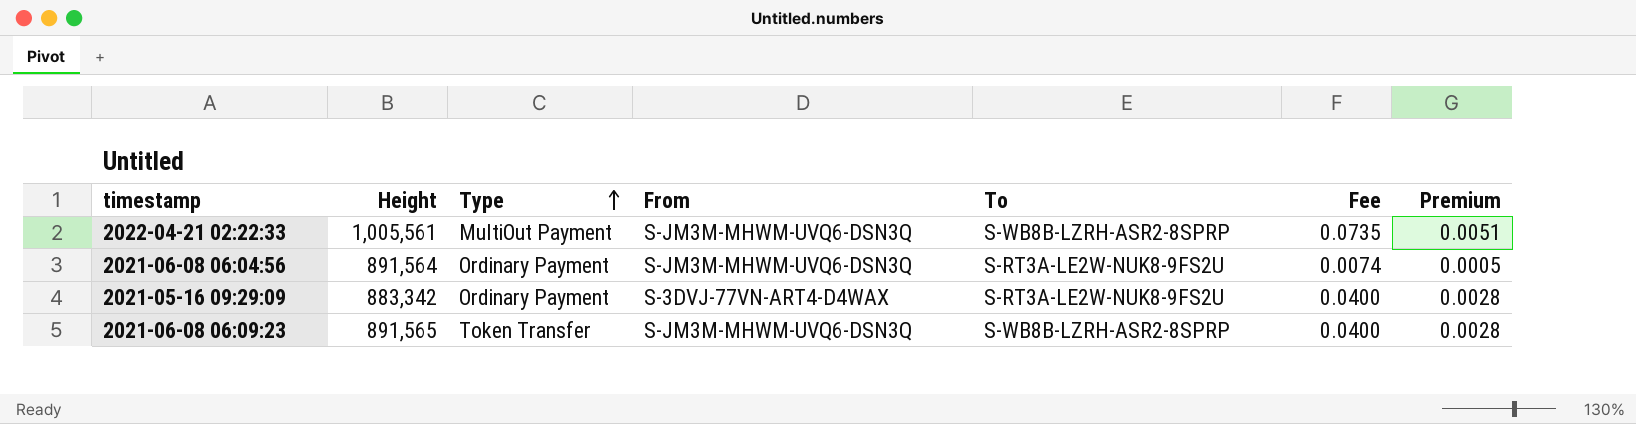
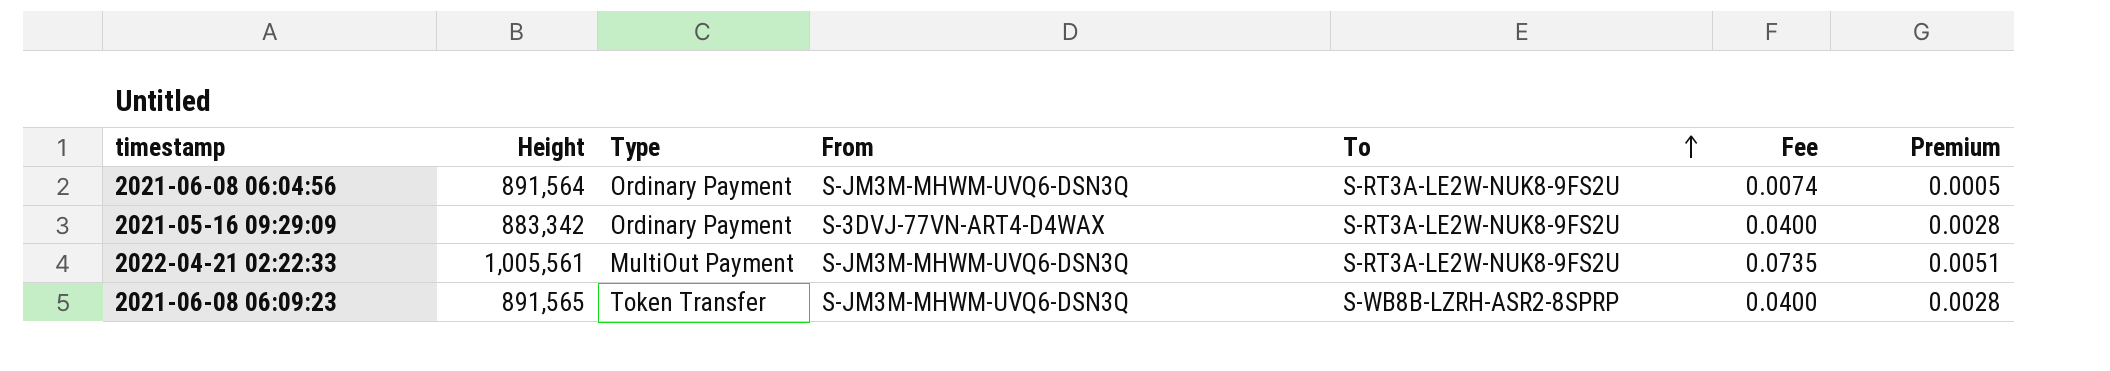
row order: Type ascending -> To ascending
2022-04-21 02:22:33 | To: S-WB8B-LZRH-ASR2-8SPRP -> S-RT3A-LE2W-NUK8-9FS2U

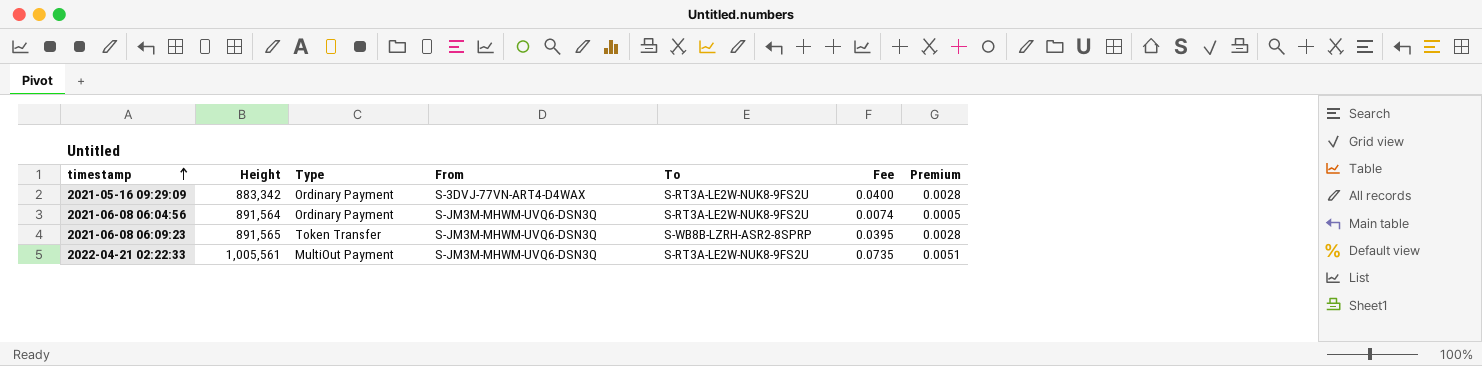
row order: To ascending -> timestamp ascending
2021-06-08 06:09:23 | Fee: 0.0400 -> 0.0395

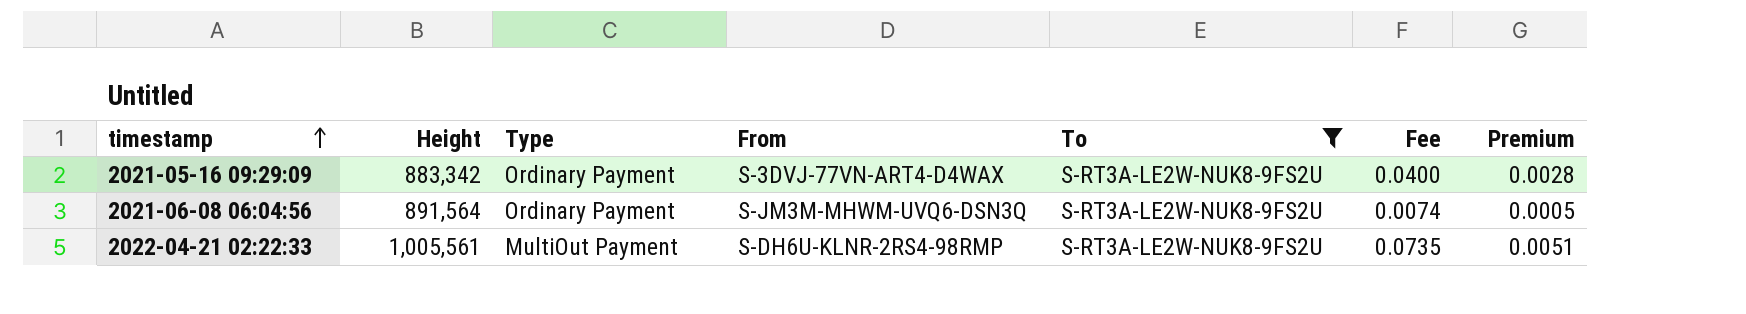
filter: none -> To = S-RT3A-LE2W-NUK8-9FS2U
2022-04-21 02:22:33 | From: S-JM3M-MHWM-UVQ6-DSN3Q -> S-DH6U-KLNR-2RS4-98RMP

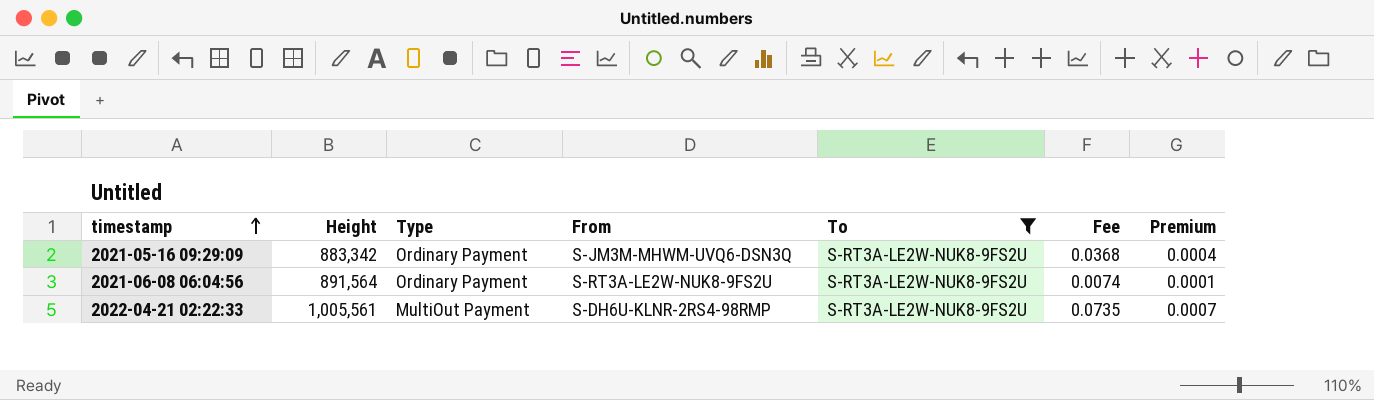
column Premium | formula: [Fee] * 0.07 -> [Fee] * 0.01
2021-05-16 09:29:09 | From: S-3DVJ-77VN-ART4-D4WAX -> S-JM3M-MHWM-UVQ6-DSN3Q
2021-05-16 09:29:09 | Fee: 0.0400 -> 0.0368
2021-06-08 06:04:56 | From: S-JM3M-MHWM-UVQ6-DSN3Q -> S-RT3A-LE2W-NUK8-9FS2U

